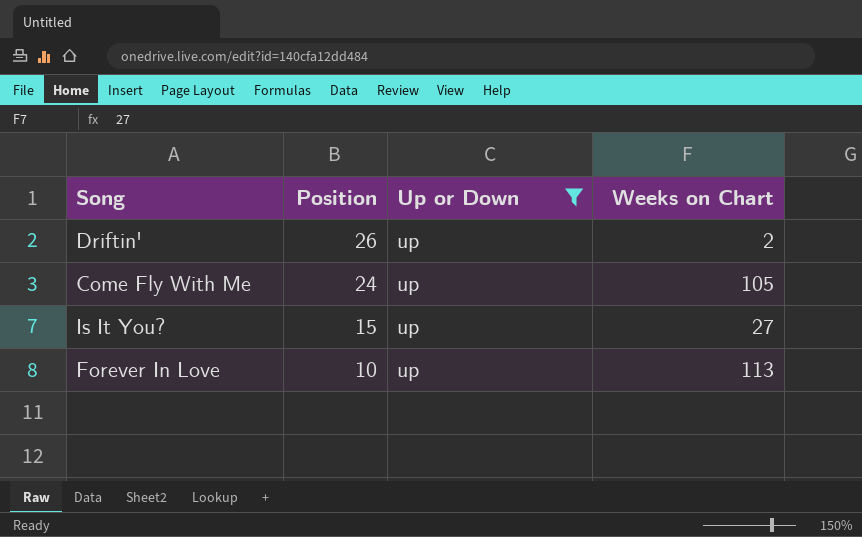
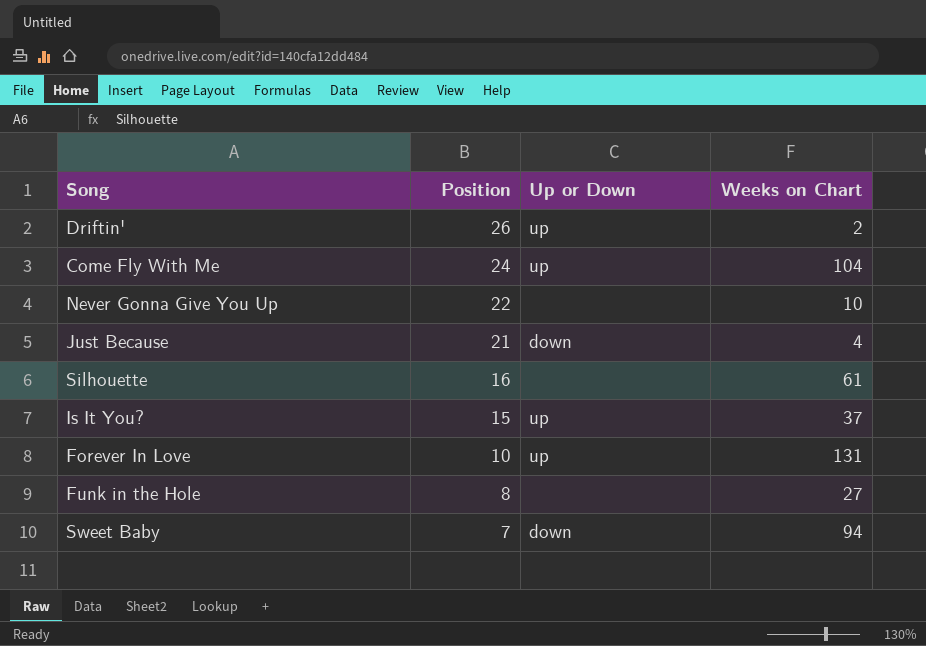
filter: Up or Down = up -> none
Come Fly With Me | Weeks on Chart: 105 -> 104
Is It You? | Weeks on Chart: 27 -> 37
Forever In Love | Weeks on Chart: 113 -> 131

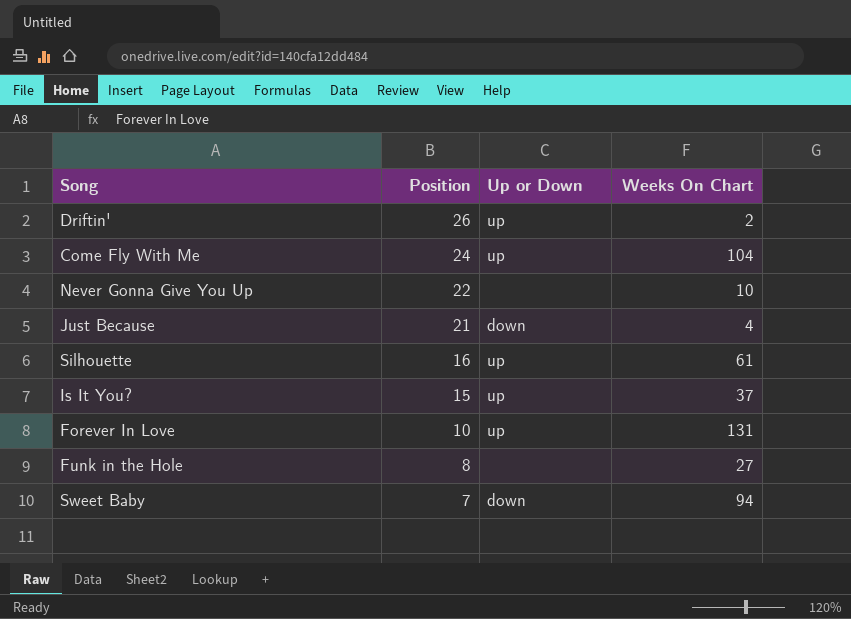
column name: Weeks on Chart -> Weeks On Chart
Silhouette | Up or Down: none -> up

